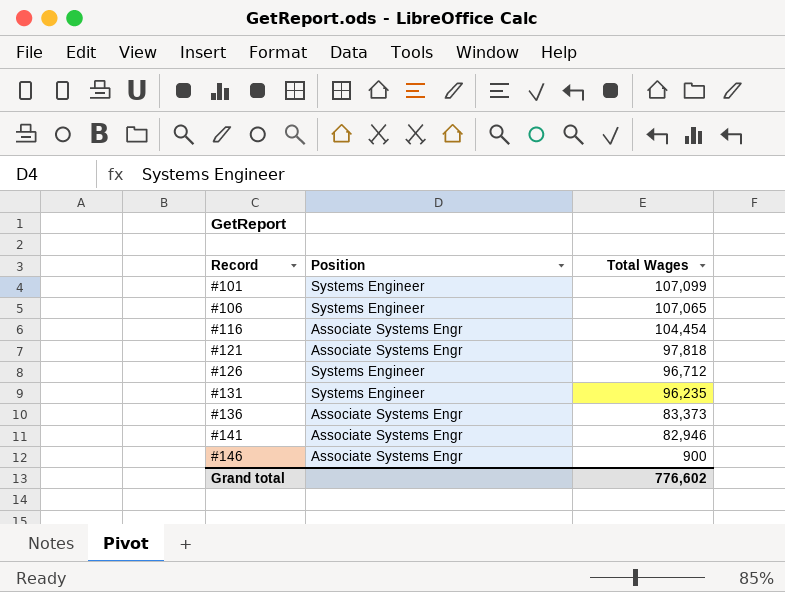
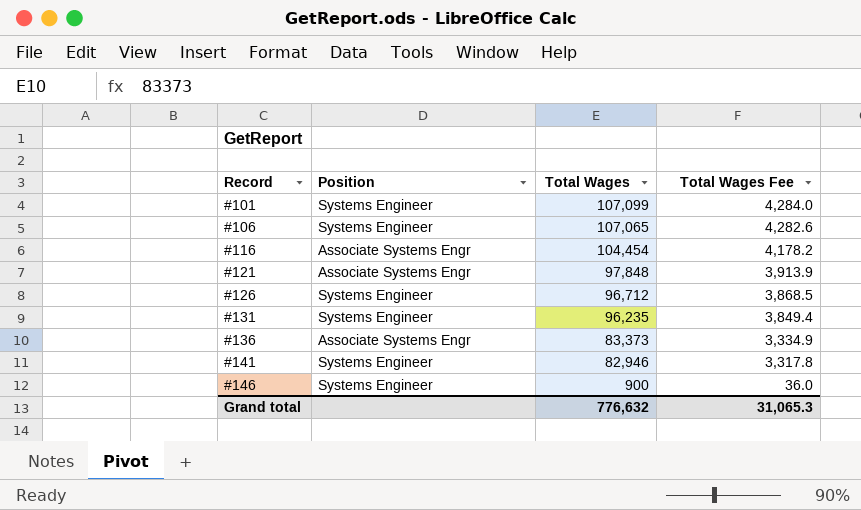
column Total Wages Fee | formula: none -> [Total Wages] * 0.04
#121 | Total Wages: 97,818 -> 97,848
#141 | Position: Associate Systems Engr -> Systems Engineer
#146 | Position: Associate Systems Engr -> Systems Engineer
Grand total | Total Wages: 776,602 -> 776,632

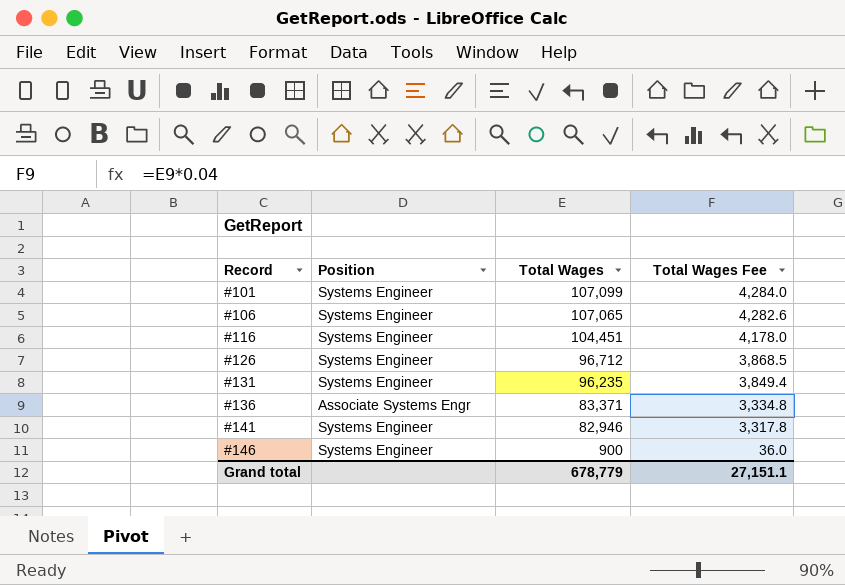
row #121: Associate Systems Engr | 97,848 | 3,913.9 -> none
#116 | Position: Associate Systems Engr -> Systems Engineer
#116 | Total Wages: 104,454 -> 104,451
#116 | Total Wages Fee: 4,178.2 -> 4,178.0
#136 | Total Wages: 83,373 -> 83,371
#136 | Total Wages Fee: 3,334.9 -> 3,334.8
Grand total | Total Wages: 776,632 -> 678,779
Grand total | Total Wages Fee: 31,065.3 -> 27,151.1

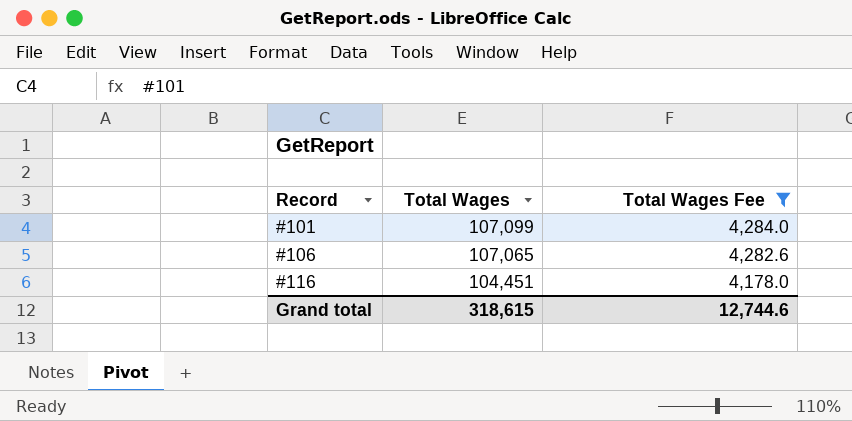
filter: none -> Total Wages Fee >= 4,178.0
column Position | position: 2 -> none
Grand total | Total Wages: 678,779 -> 318,615
Grand total | Total Wages Fee: 27,151.1 -> 12,744.6

